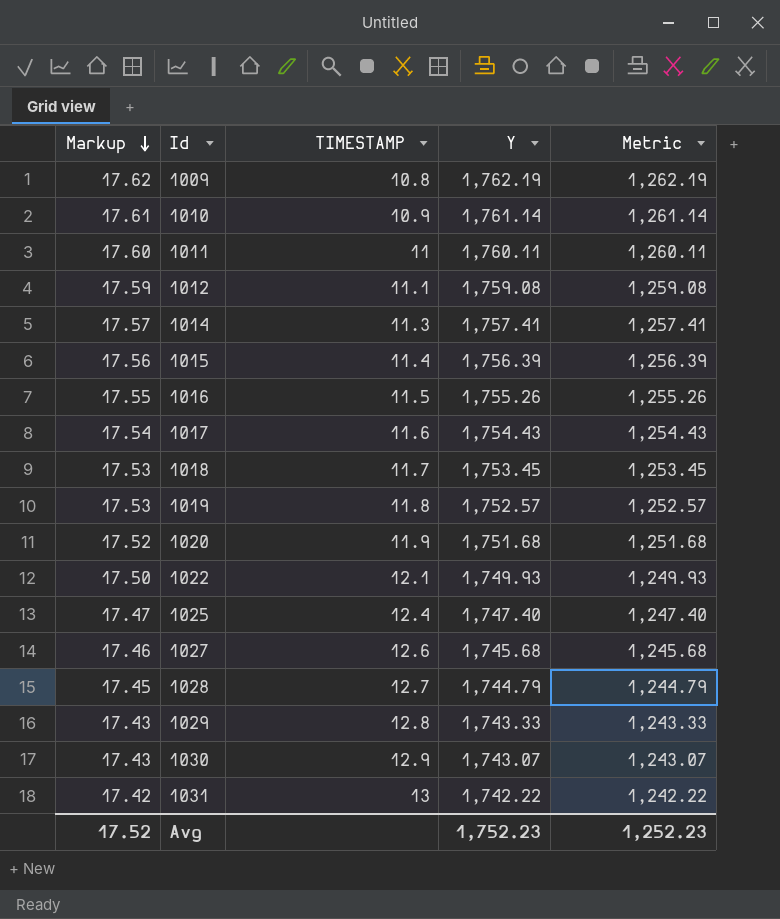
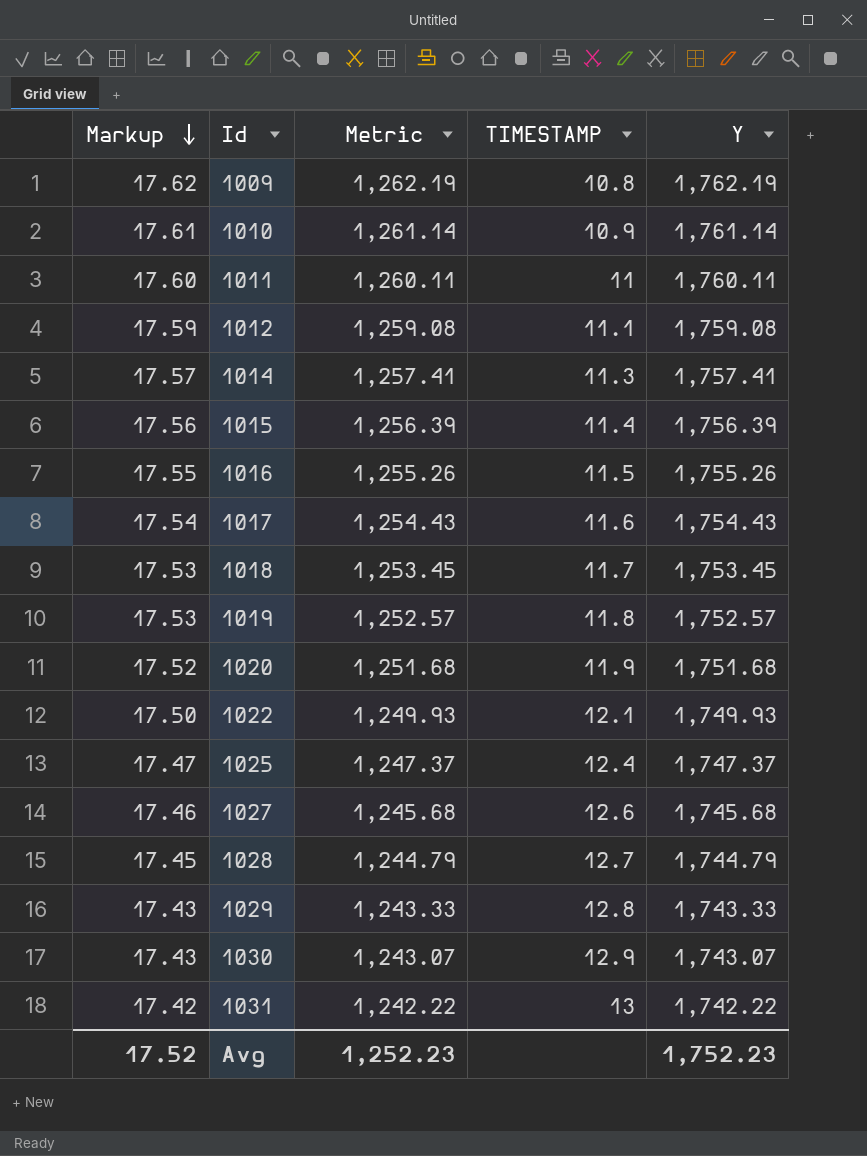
column Metric | position: 5 -> 3
1025 | Metric: 1,247.40 -> 1,247.37
1025 | Y: 1,747.40 -> 1,747.37

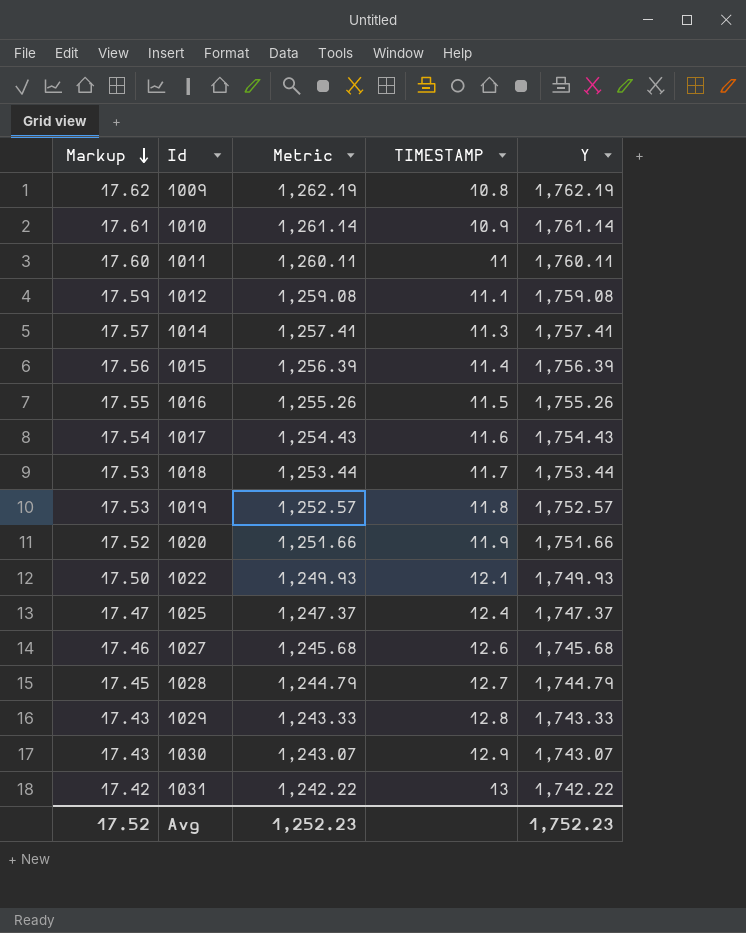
1018 | Metric: 1,253.45 -> 1,253.44
1018 | Y: 1,753.45 -> 1,753.44
1020 | Metric: 1,251.68 -> 1,251.66
1020 | Y: 1,751.68 -> 1,751.66

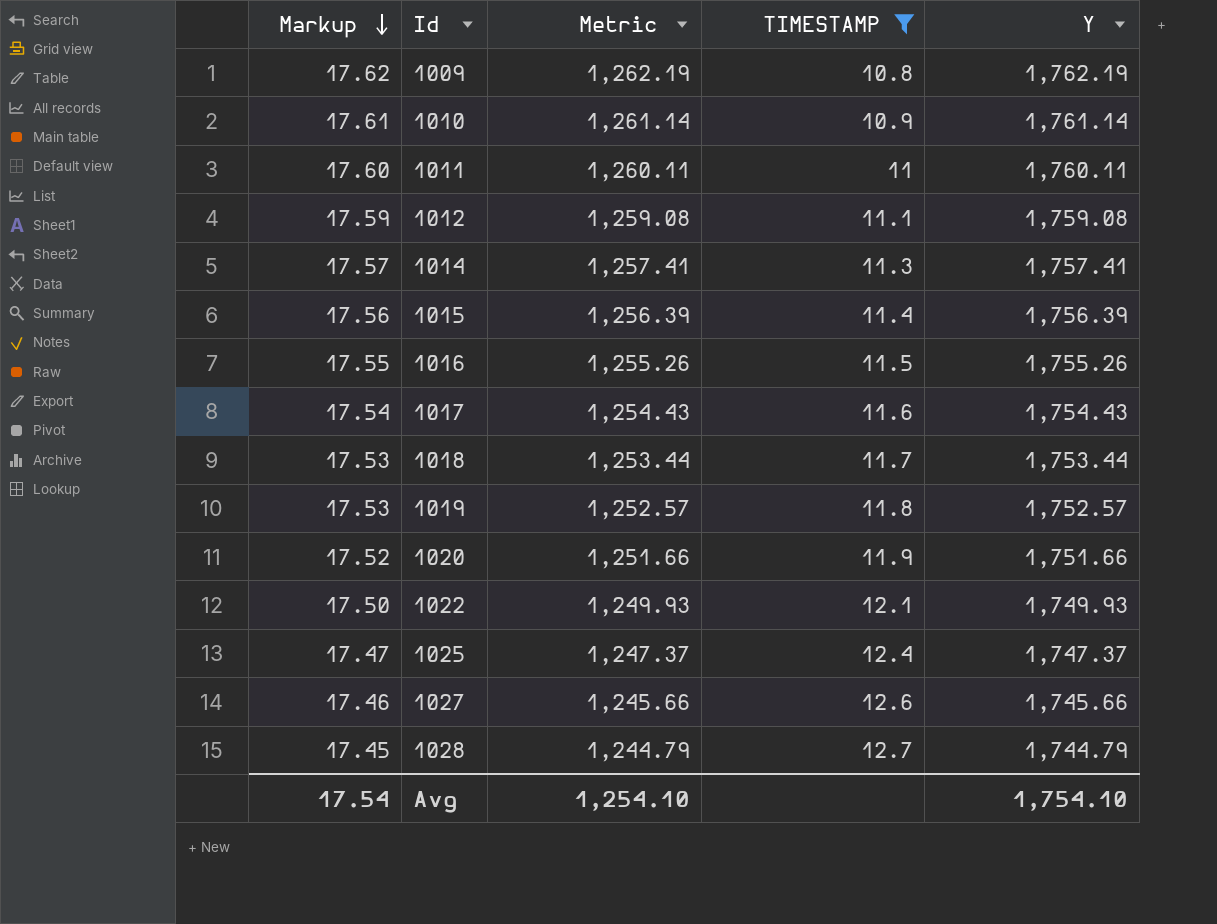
filter: none -> TIMESTAMP <= 12.7
1027 | Metric: 1,245.68 -> 1,245.66
1027 | Y: 1,745.68 -> 1,745.66
Avg | Markup: 17.52 -> 17.54
Avg | Metric: 1,252.23 -> 1,254.10
Avg | Y: 1,752.23 -> 1,754.10

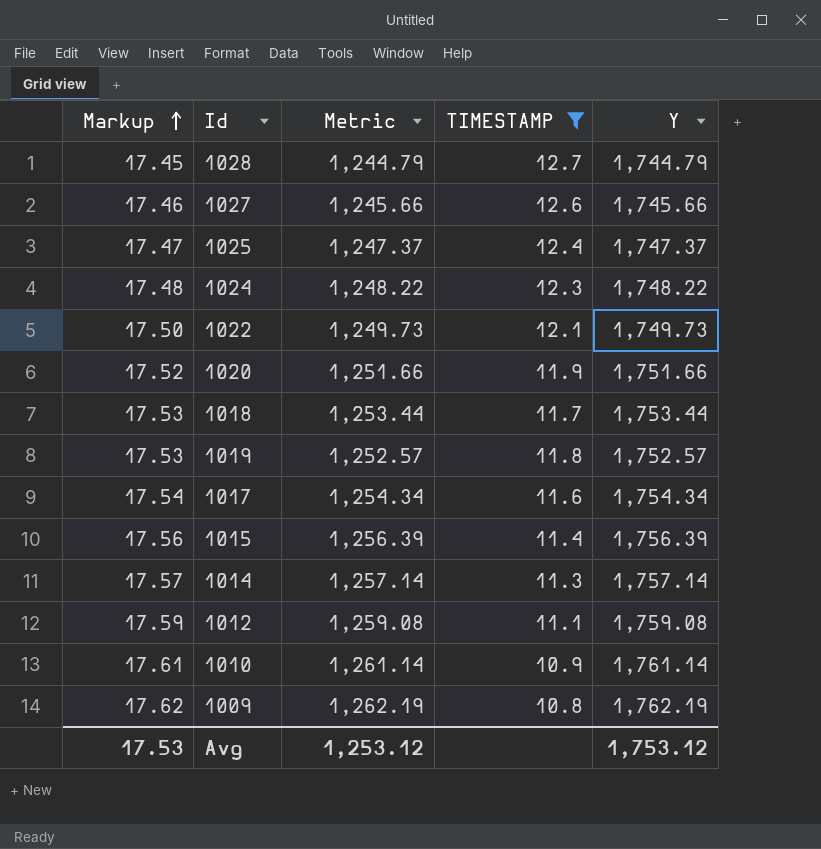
row order: Markup descending -> Markup ascending
row 1011: 17.60 | 1,260.11 | 11 | 1,760.11 -> none
row 1016: 17.55 | 1,255.26 | 11.5 | 1,755.26 -> none
row 1024: none -> 17.48 | 1,248.22 | 12.3 | 1,748.22
1022 | Metric: 1,249.93 -> 1,249.73
1022 | Y: 1,749.93 -> 1,749.73
1017 | Metric: 1,254.43 -> 1,254.34
1017 | Y: 1,754.43 -> 1,754.34
1014 | Metric: 1,257.41 -> 1,257.14
1014 | Y: 1,757.41 -> 1,757.14
Avg | Markup: 17.54 -> 17.53
Avg | Metric: 1,254.10 -> 1,253.12
Avg | Y: 1,754.10 -> 1,753.12

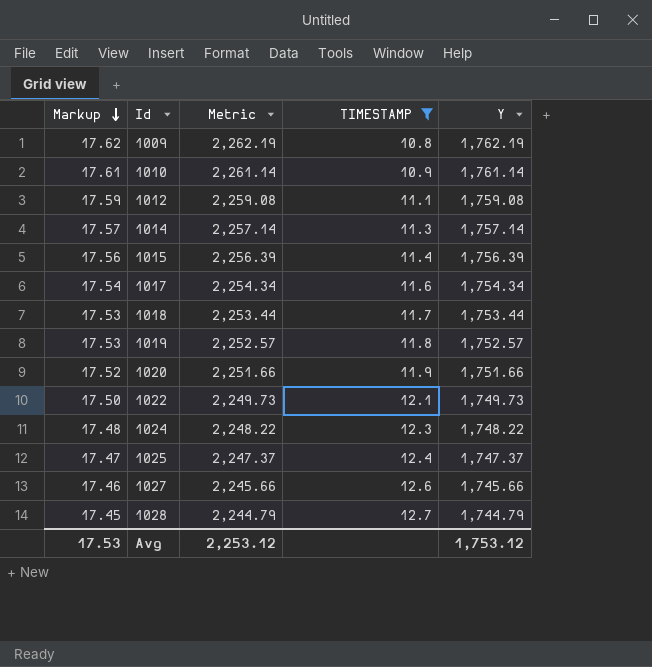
row order: Markup ascending -> Markup descending
column Metric | formula: [Y] - 500 -> [Y] + 500
Avg | Metric: 1,253.12 -> 2,253.12

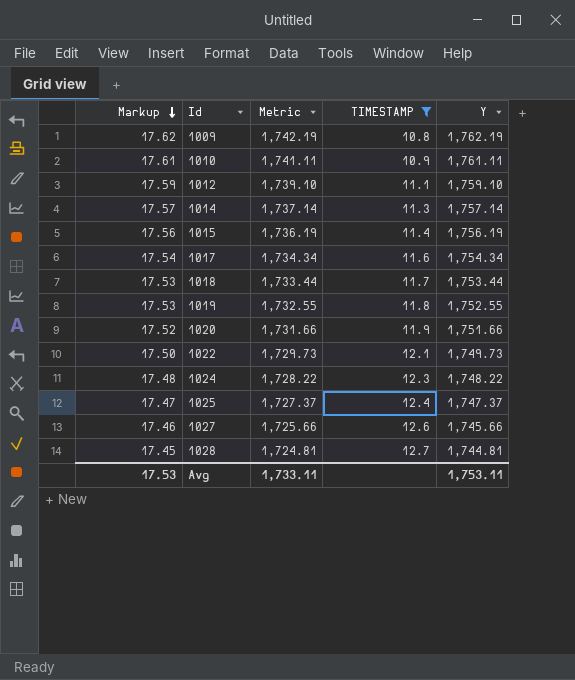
column Metric | formula: [Y] + 500 -> [Y] - 20
1010 | Y: 1,761.14 -> 1,761.11
1012 | Y: 1,759.08 -> 1,759.10
1015 | Y: 1,756.39 -> 1,756.19
1019 | Y: 1,752.57 -> 1,752.55
1028 | Y: 1,744.79 -> 1,744.81
Avg | Metric: 2,253.12 -> 1,733.11
Avg | Y: 1,753.12 -> 1,753.11

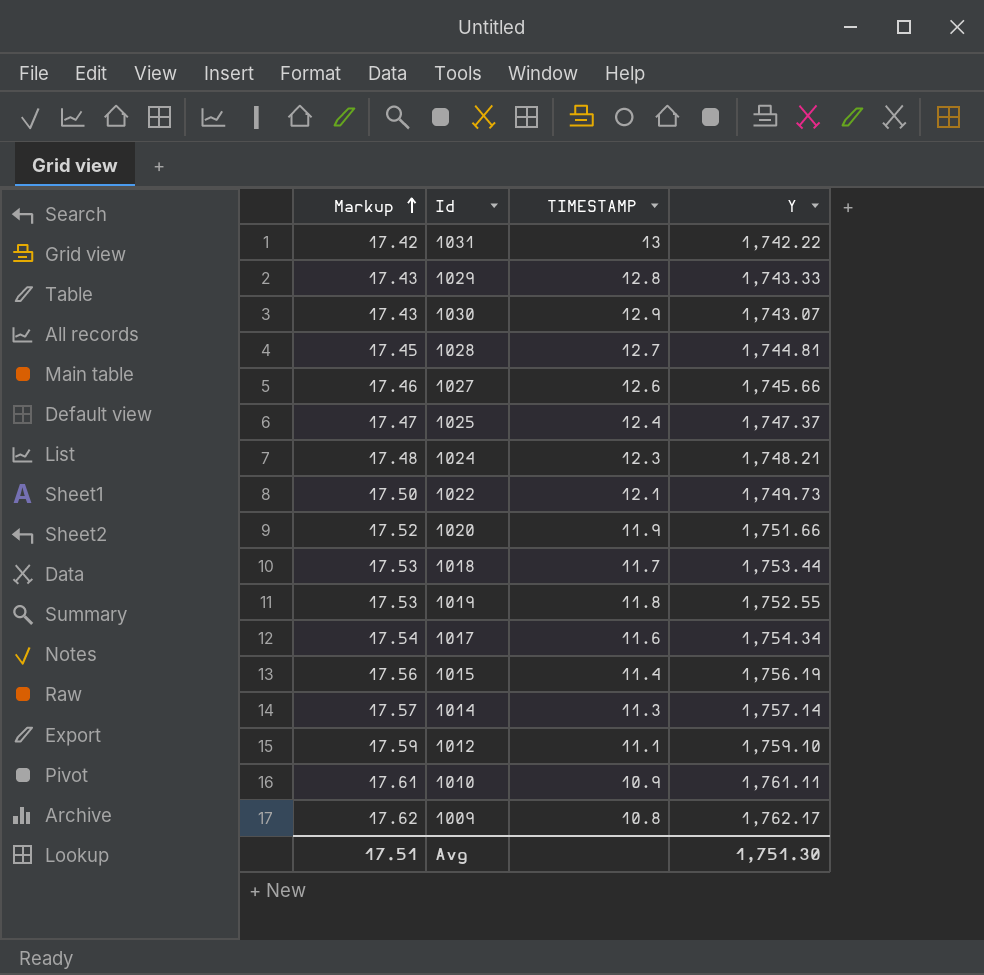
filter: TIMESTAMP <= 12.7 -> none
row order: Markup descending -> Markup ascending
column Metric | formula: [Y] - 20 -> none
1024 | Y: 1,748.22 -> 1,748.21
1009 | Y: 1,762.19 -> 1,762.17
Avg | Markup: 17.53 -> 17.51
Avg | Y: 1,753.11 -> 1,751.30

